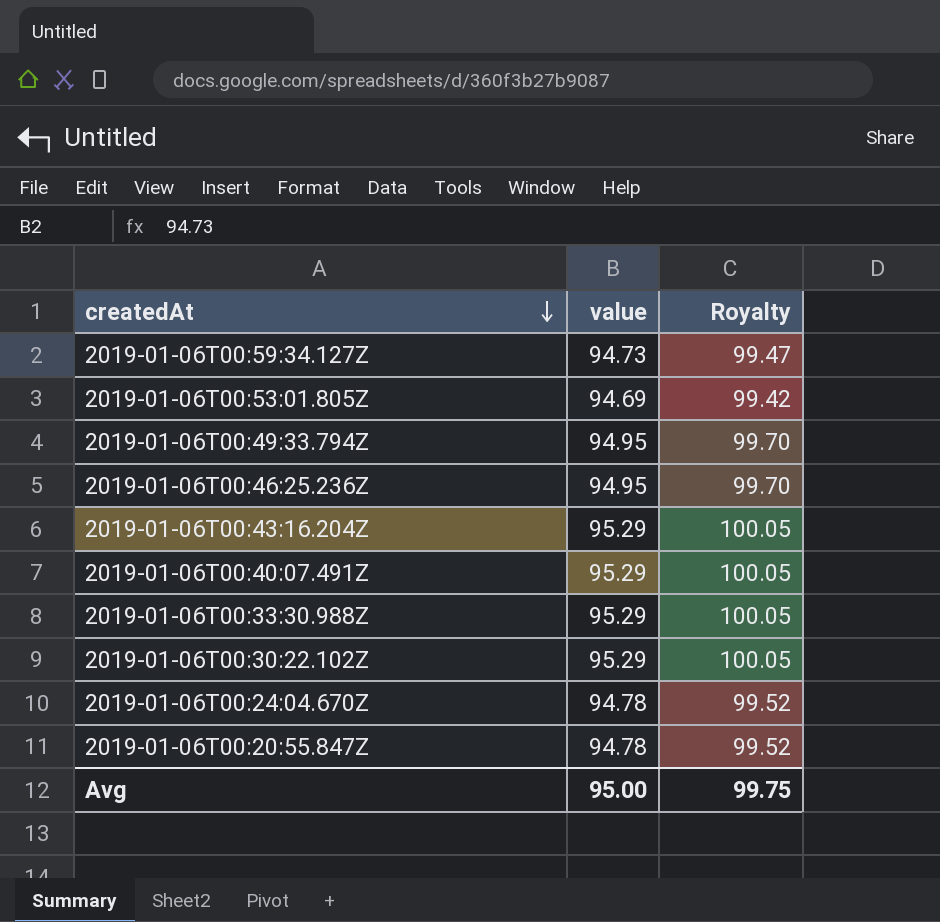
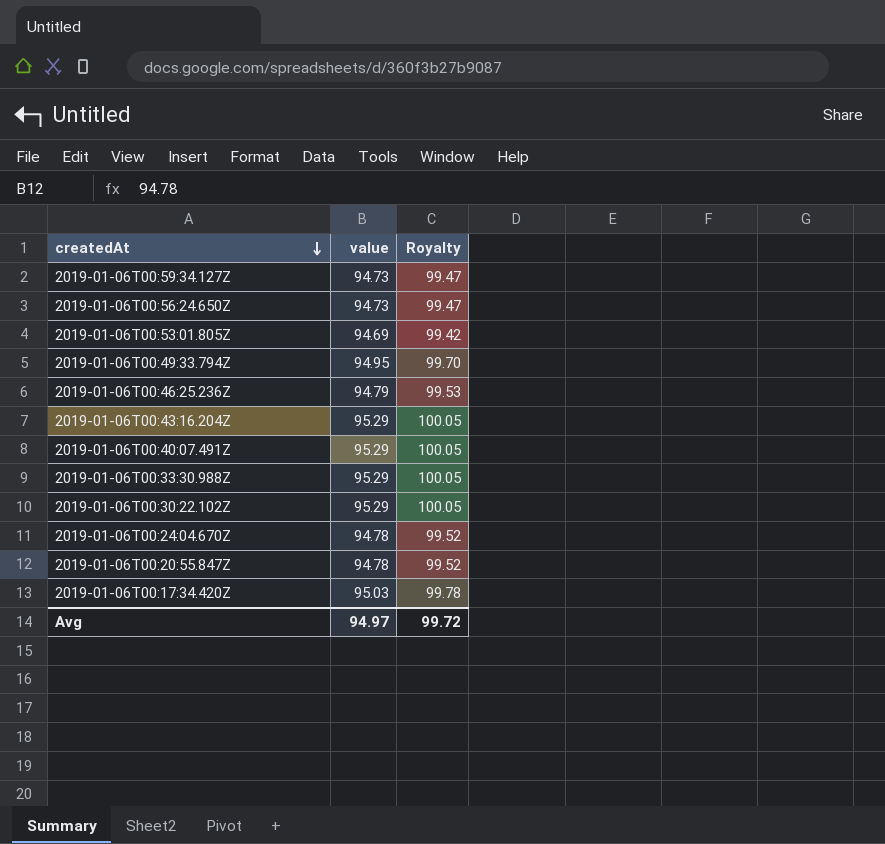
row 2019-01-06T00:56:24.650Z: none -> 94.73 | 99.47
2019-01-06T00:46:25.236Z | value: 94.95 -> 94.79
2019-01-06T00:46:25.236Z | Royalty: 99.70 -> 99.53
row 2019-01-06T00:17:34.420Z: none -> 95.03 | 99.78
Avg | value: 95.00 -> 94.97
Avg | Royalty: 99.75 -> 99.72

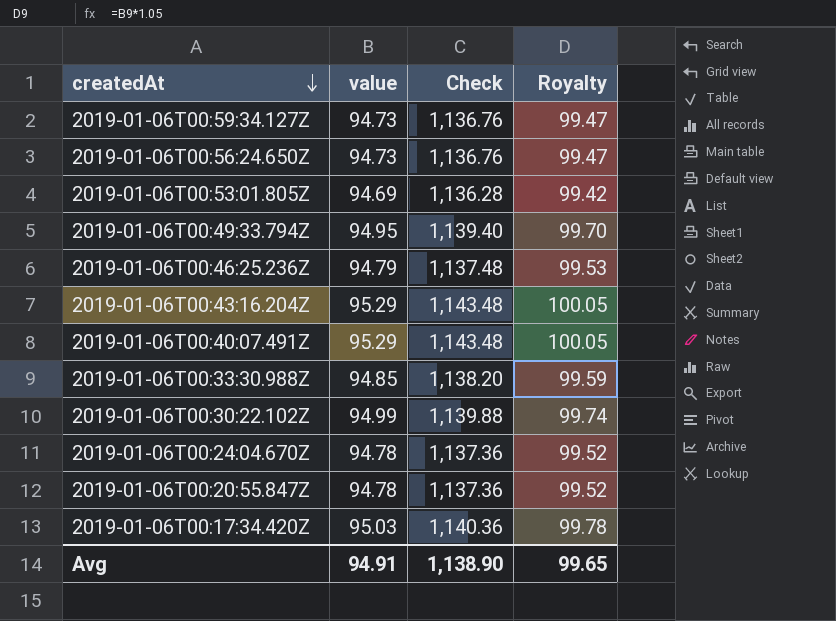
column Check | formula: none -> [value] * 12
2019-01-06T00:33:30.988Z | value: 95.29 -> 94.85
2019-01-06T00:33:30.988Z | Royalty: 100.05 -> 99.59
2019-01-06T00:30:22.102Z | value: 95.29 -> 94.99
2019-01-06T00:30:22.102Z | Royalty: 100.05 -> 99.74
Avg | value: 94.97 -> 94.91
Avg | Royalty: 99.72 -> 99.65

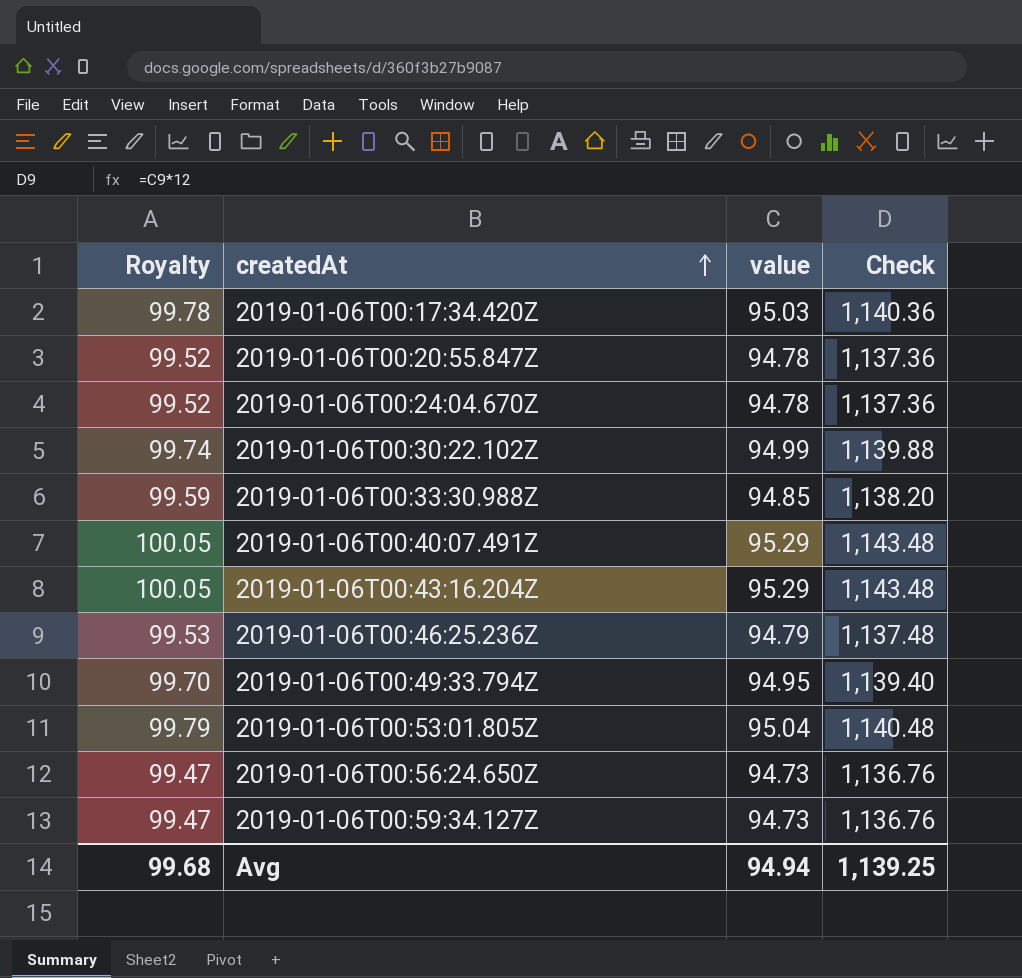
row order: createdAt descending -> createdAt ascending
column Royalty | position: 4 -> 1
2019-01-06T00:53:01.805Z | Royalty: 99.42 -> 99.79
2019-01-06T00:53:01.805Z | value: 94.69 -> 95.04
2019-01-06T00:53:01.805Z | Check: 1,136.28 -> 1,140.48
Avg | Royalty: 99.65 -> 99.68
Avg | value: 94.91 -> 94.94
Avg | Check: 1,138.90 -> 1,139.25

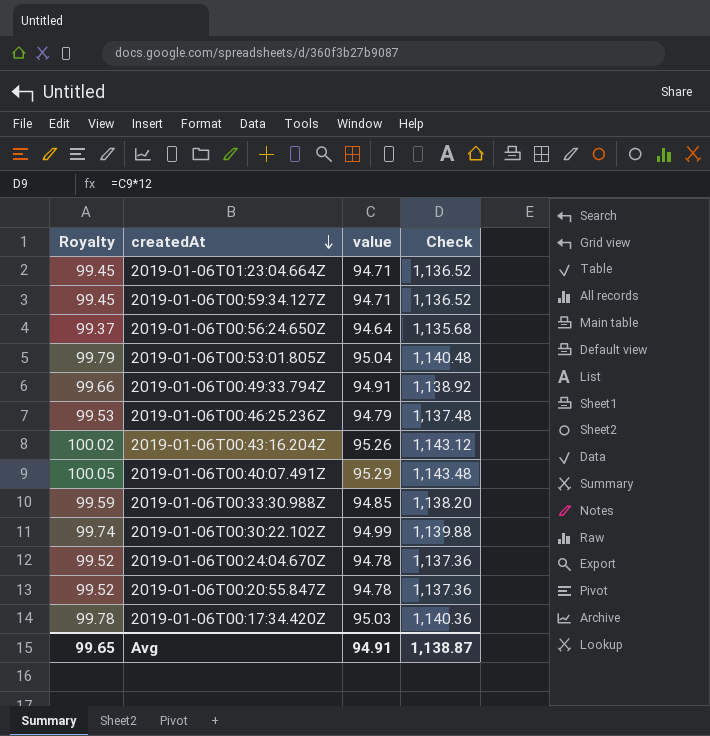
row order: createdAt ascending -> createdAt descending
row 2019-01-06T01:23:04.664Z: none -> 99.45 | 94.71 | 1,136.52
2019-01-06T00:59:34.127Z | Royalty: 99.47 -> 99.45
2019-01-06T00:59:34.127Z | value: 94.73 -> 94.71
2019-01-06T00:59:34.127Z | Check: 1,136.76 -> 1,136.52
2019-01-06T00:56:24.650Z | Royalty: 99.47 -> 99.37
2019-01-06T00:56:24.650Z | value: 94.73 -> 94.64
2019-01-06T00:56:24.650Z | Check: 1,136.76 -> 1,135.68
2019-01-06T00:49:33.794Z | Royalty: 99.70 -> 99.66
2019-01-06T00:49:33.794Z | value: 94.95 -> 94.91
2019-01-06T00:49:33.794Z | Check: 1,139.40 -> 1,138.92
2019-01-06T00:43:16.204Z | Royalty: 100.05 -> 100.02
2019-01-06T00:43:16.204Z | value: 95.29 -> 95.26
2019-01-06T00:43:16.204Z | Check: 1,143.48 -> 1,143.12
Avg | Royalty: 99.68 -> 99.65
Avg | value: 94.94 -> 94.91
Avg | Check: 1,139.25 -> 1,138.87

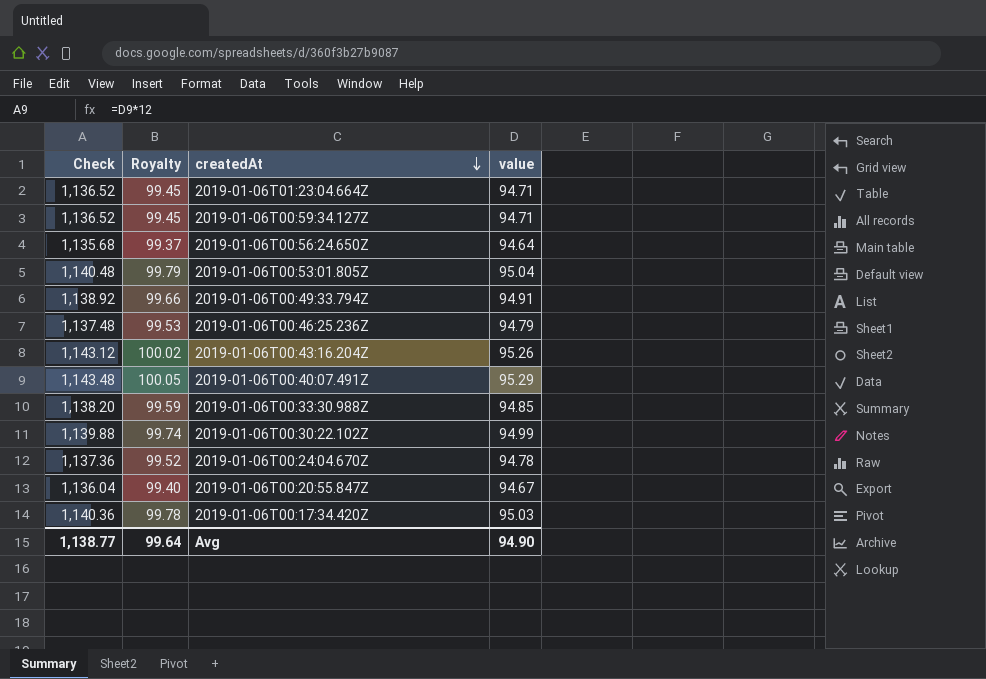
column Check | position: 4 -> 1
2019-01-06T00:20:55.847Z | Check: 1,137.36 -> 1,136.04
2019-01-06T00:20:55.847Z | Royalty: 99.52 -> 99.40
2019-01-06T00:20:55.847Z | value: 94.78 -> 94.67
Avg | Check: 1,138.87 -> 1,138.77
Avg | Royalty: 99.65 -> 99.64
Avg | value: 94.91 -> 94.90

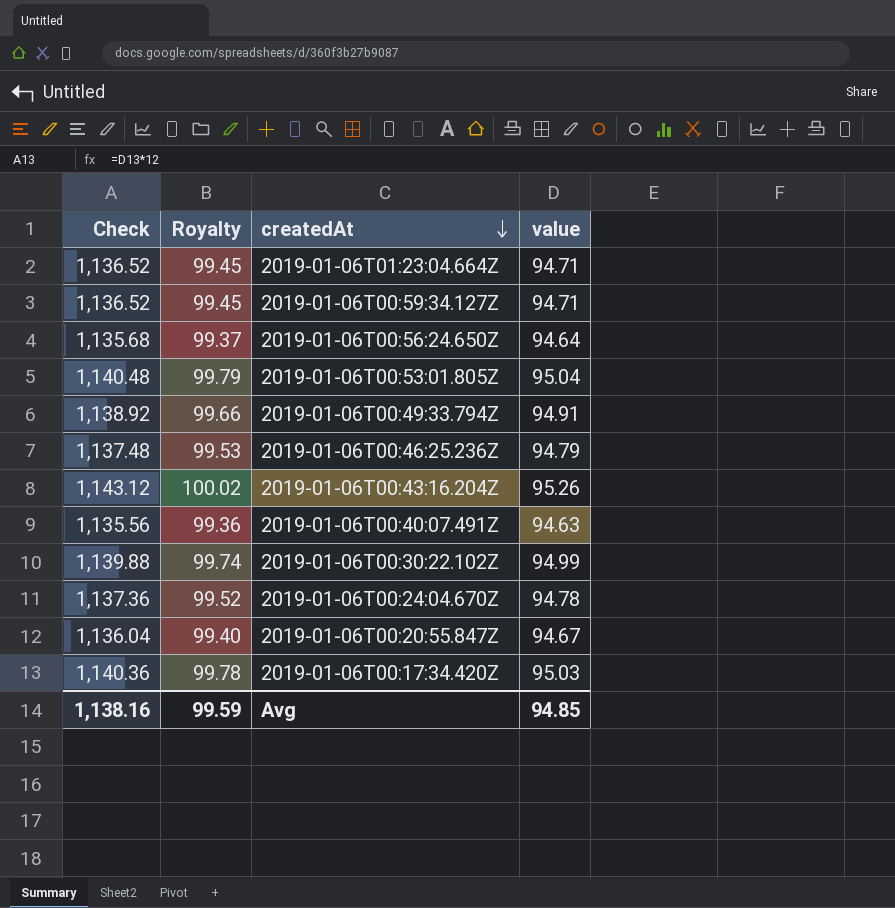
row 2019-01-06T00:33:30.988Z: 1,138.20 | 99.59 | 94.85 -> none
2019-01-06T00:40:07.491Z | Check: 1,143.48 -> 1,135.56
2019-01-06T00:40:07.491Z | Royalty: 100.05 -> 99.36
2019-01-06T00:40:07.491Z | value: 95.29 -> 94.63
Avg | Check: 1,138.77 -> 1,138.16
Avg | Royalty: 99.64 -> 99.59
Avg | value: 94.90 -> 94.85

